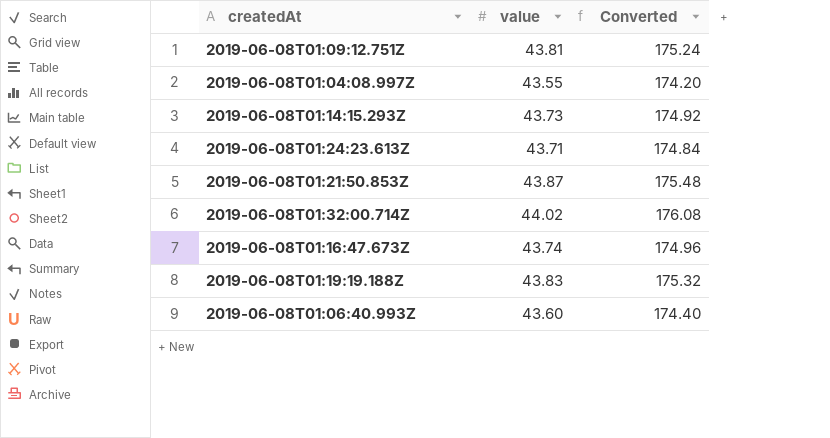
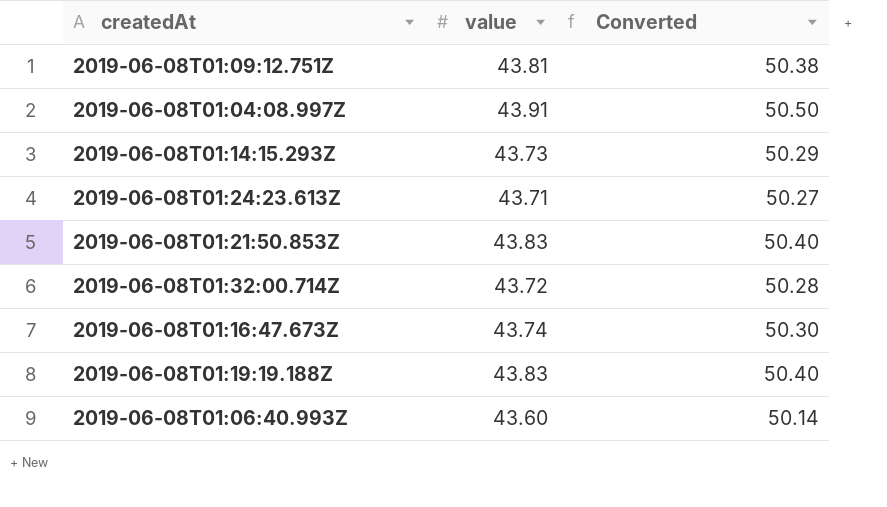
column Converted | formula: [value] * 4 -> [value] * 1.15
2019-06-08T01:04:08.997Z | value: 43.55 -> 43.91
2019-06-08T01:21:50.853Z | value: 43.87 -> 43.83
2019-06-08T01:32:00.714Z | value: 44.02 -> 43.72

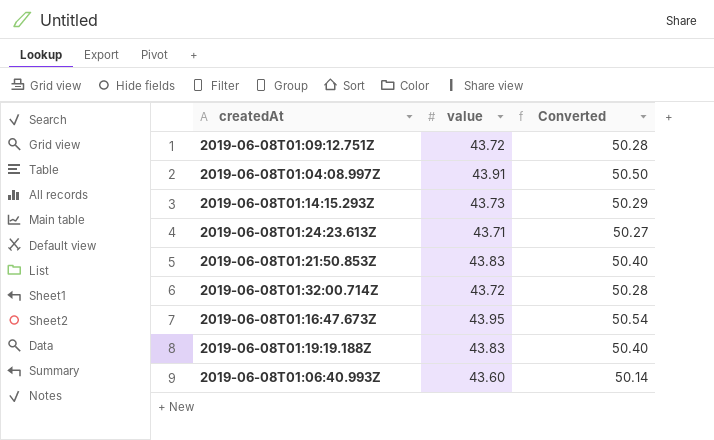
2019-06-08T01:09:12.751Z | value: 43.81 -> 43.72
2019-06-08T01:09:12.751Z | Converted: 50.38 -> 50.28
2019-06-08T01:16:47.673Z | value: 43.74 -> 43.95
2019-06-08T01:16:47.673Z | Converted: 50.30 -> 50.54

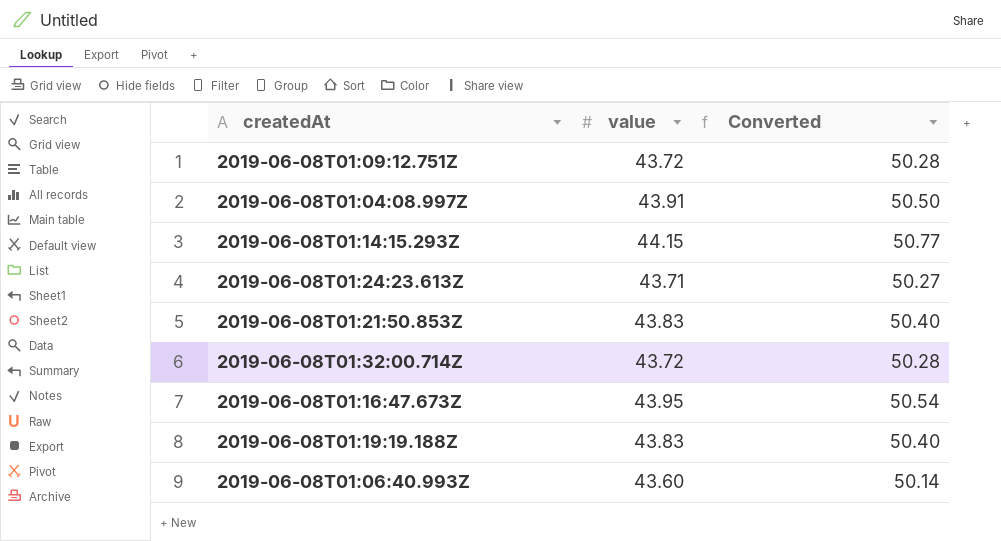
2019-06-08T01:14:15.293Z | value: 43.73 -> 44.15
2019-06-08T01:14:15.293Z | Converted: 50.29 -> 50.77

